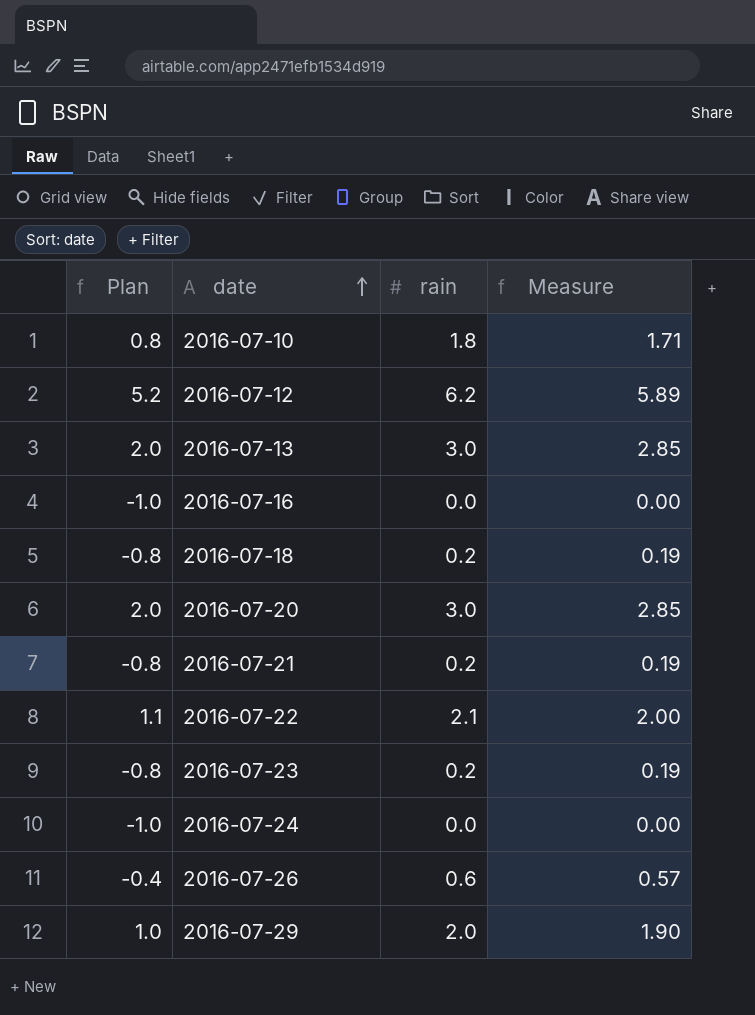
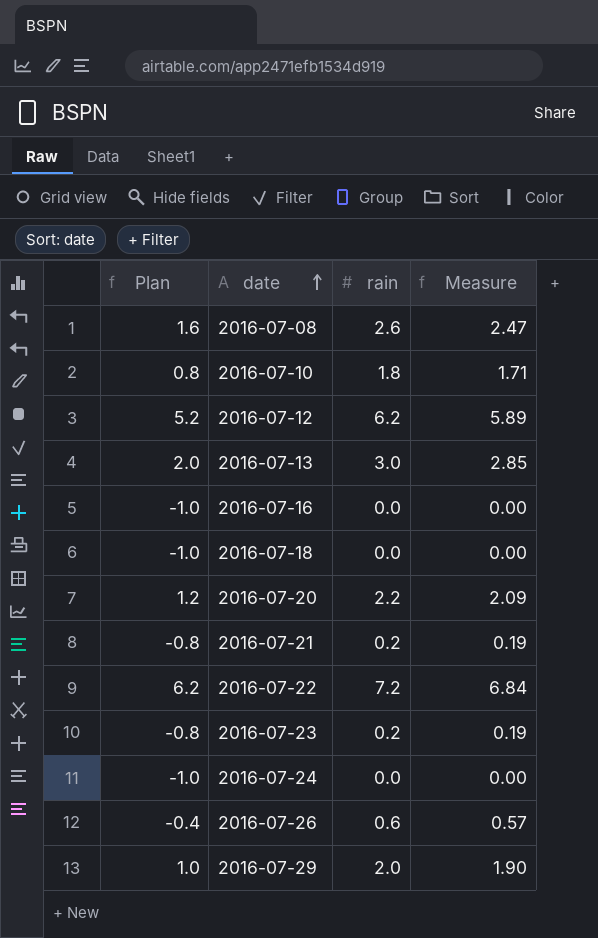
row 2016-07-08: none -> 1.6 | 2.6 | 2.47
2016-07-18 | Plan: -0.8 -> -1.0
2016-07-18 | rain: 0.2 -> 0.0
2016-07-18 | Measure: 0.19 -> 0.00
2016-07-20 | Plan: 2.0 -> 1.2
2016-07-20 | rain: 3.0 -> 2.2
2016-07-20 | Measure: 2.85 -> 2.09
2016-07-22 | Plan: 1.1 -> 6.2
2016-07-22 | rain: 2.1 -> 7.2
2016-07-22 | Measure: 2.00 -> 6.84

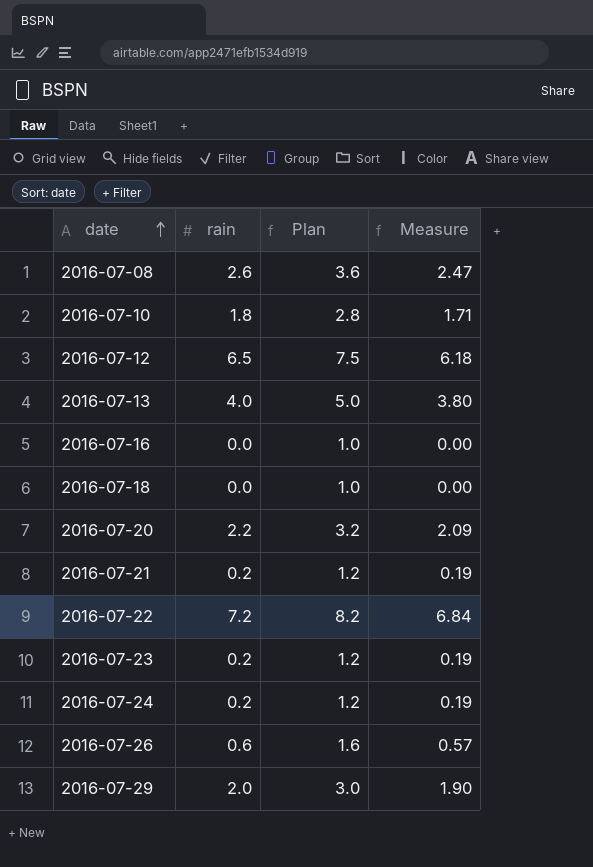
column Plan | formula: [rain] - 1 -> [rain] + 1
column Plan | position: 1 -> 3
2016-07-12 | rain: 6.2 -> 6.5
2016-07-12 | Measure: 5.89 -> 6.18
2016-07-13 | rain: 3.0 -> 4.0
2016-07-13 | Measure: 2.85 -> 3.80
2016-07-24 | rain: 0.0 -> 0.2
2016-07-24 | Measure: 0.00 -> 0.19

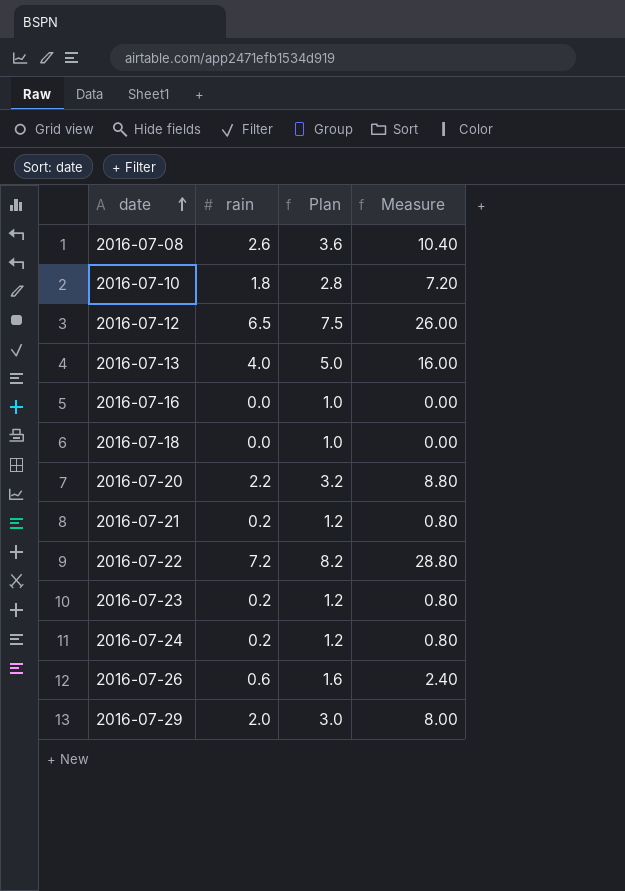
column Measure | formula: [rain] * 0.95 -> [rain] * 4

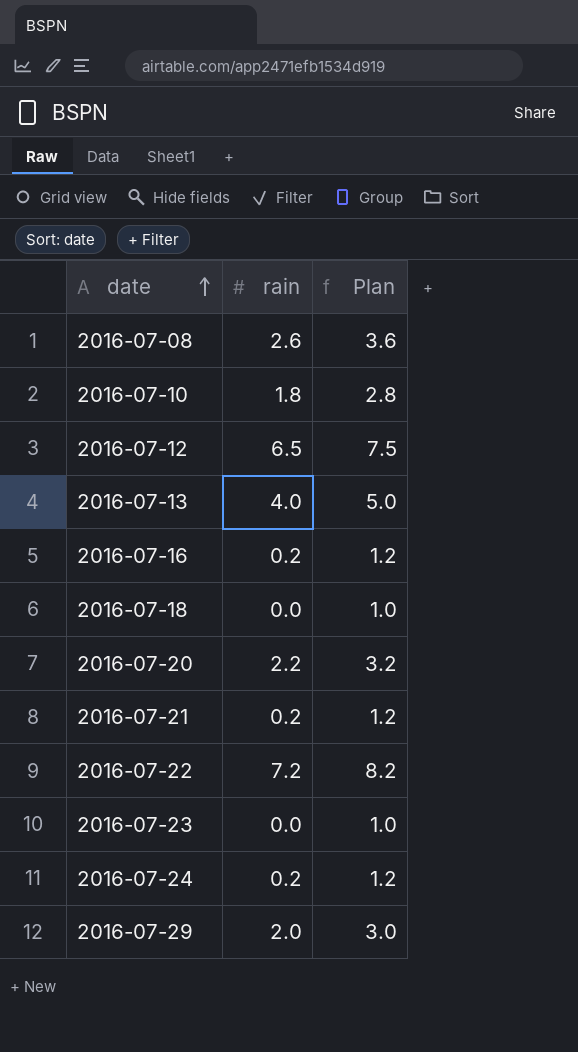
column Measure | formula: [rain] * 4 -> none
row 2016-07-26: 0.6 | 1.6 | 2.40 -> none
2016-07-16 | rain: 0.0 -> 0.2
2016-07-16 | Plan: 1.0 -> 1.2
2016-07-23 | rain: 0.2 -> 0.0
2016-07-23 | Plan: 1.2 -> 1.0

